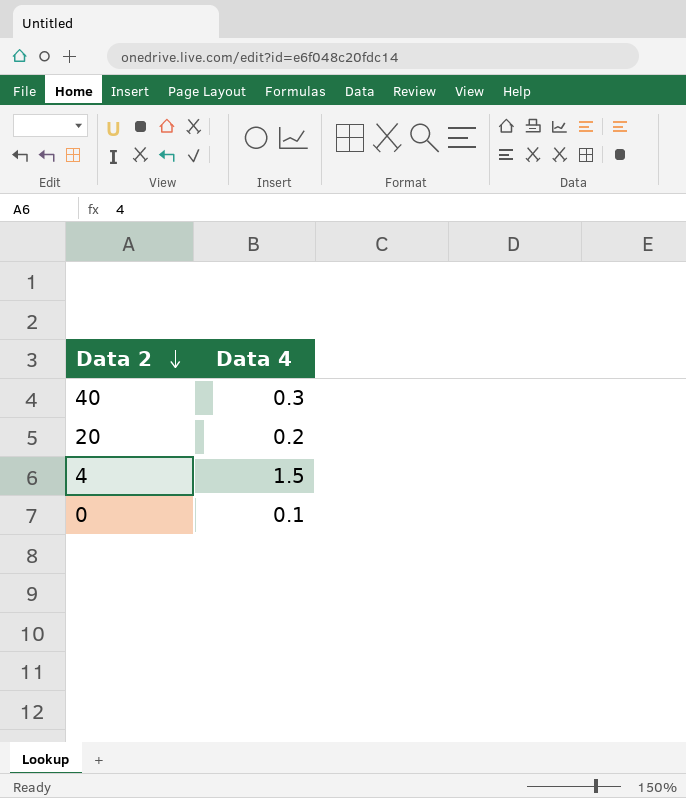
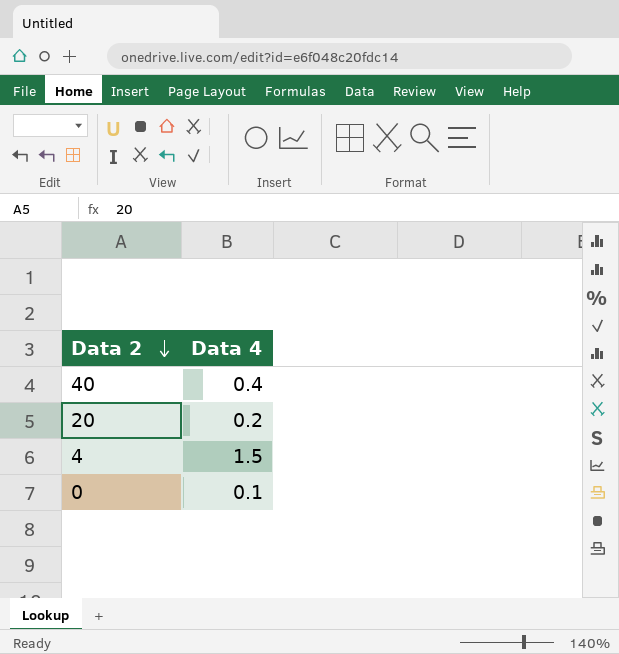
40 | Data 4: 0.3 -> 0.4

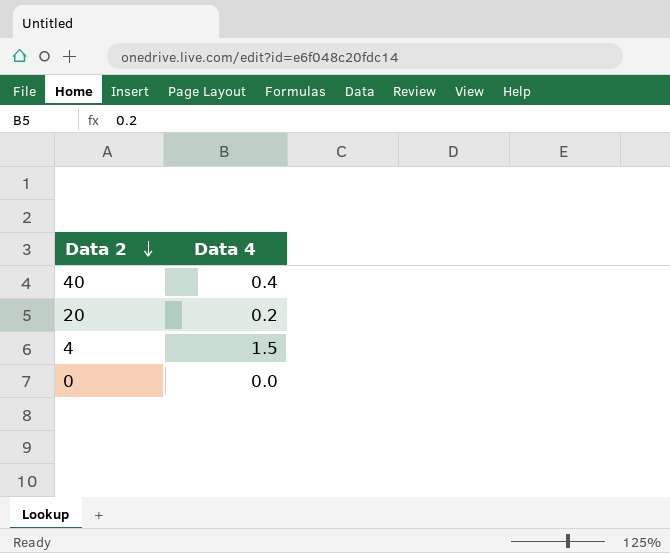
0 | Data 4: 0.1 -> 0.0

